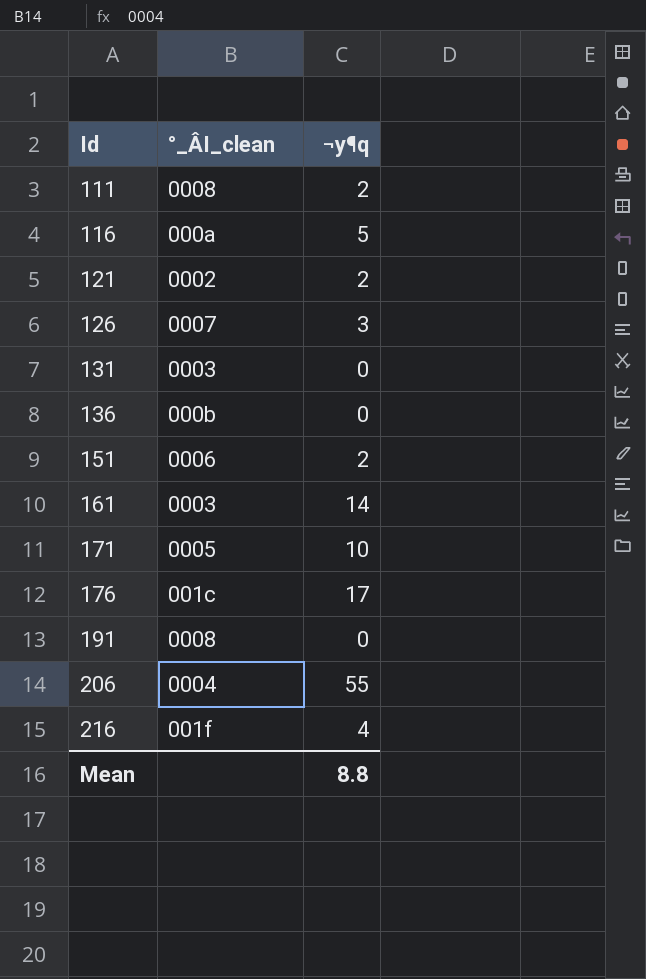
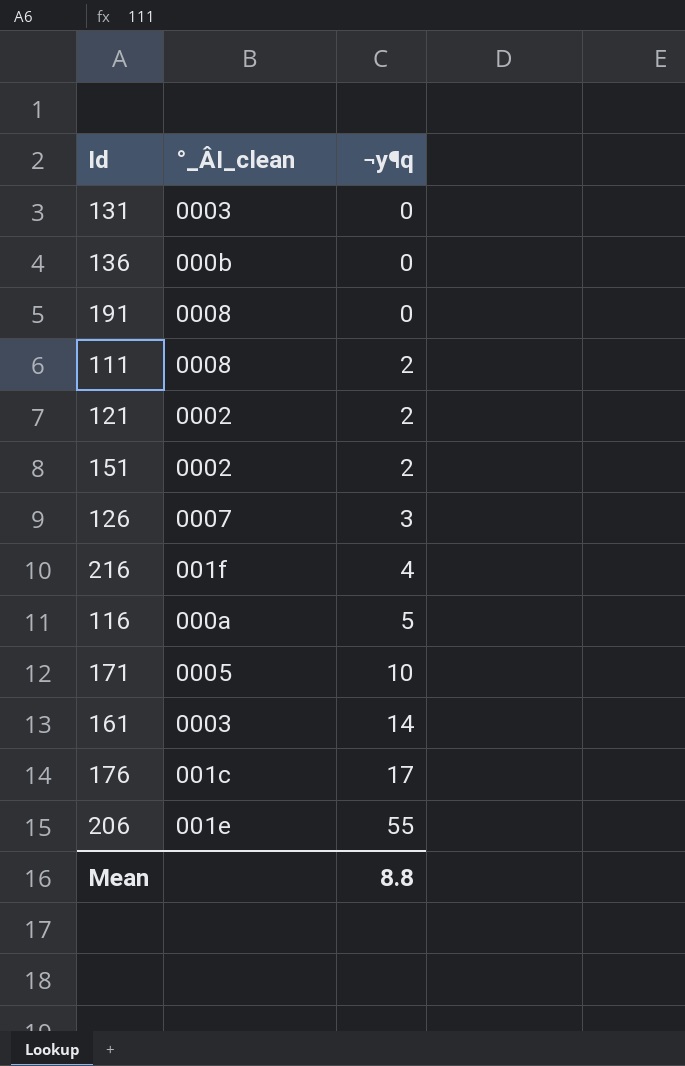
row order: Id ascending -> ¬y¶q ascending
151 | °_ÂI_clean: 0006 -> 0002
206 | °_ÂI_clean: 0004 -> 001e

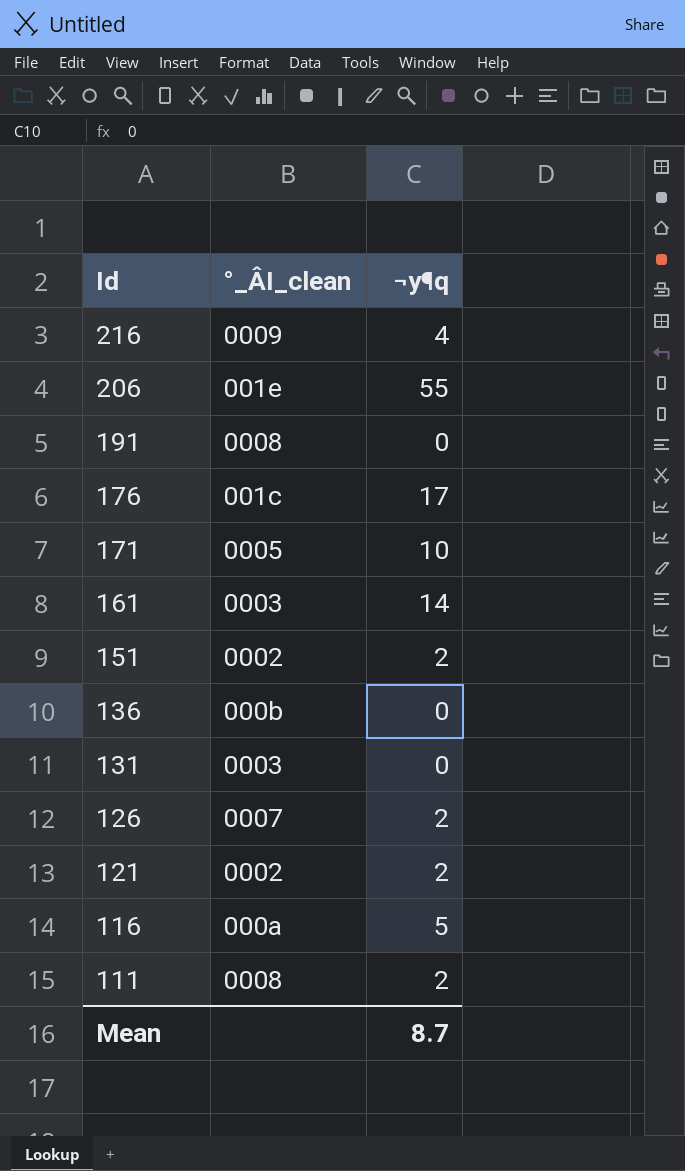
row order: ¬y¶q ascending -> Id descending
216 | °_ÂI_clean: 001f -> 0009
126 | ¬y¶q: 3 -> 2
Mean | ¬y¶q: 8.8 -> 8.7

